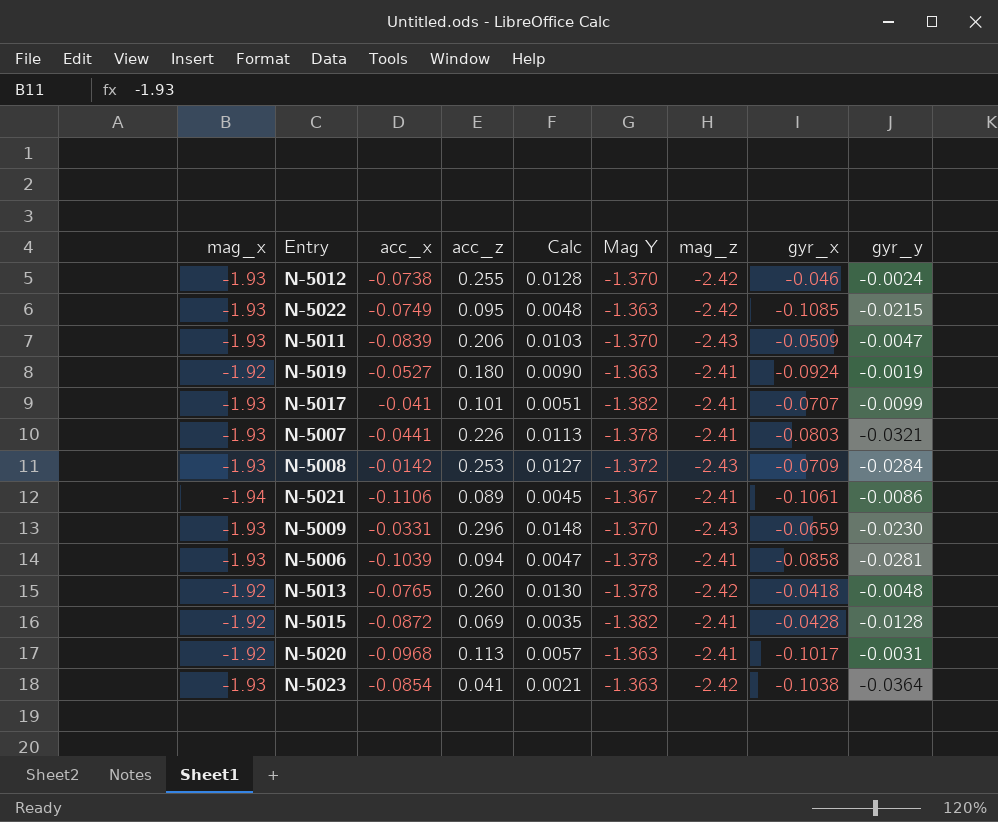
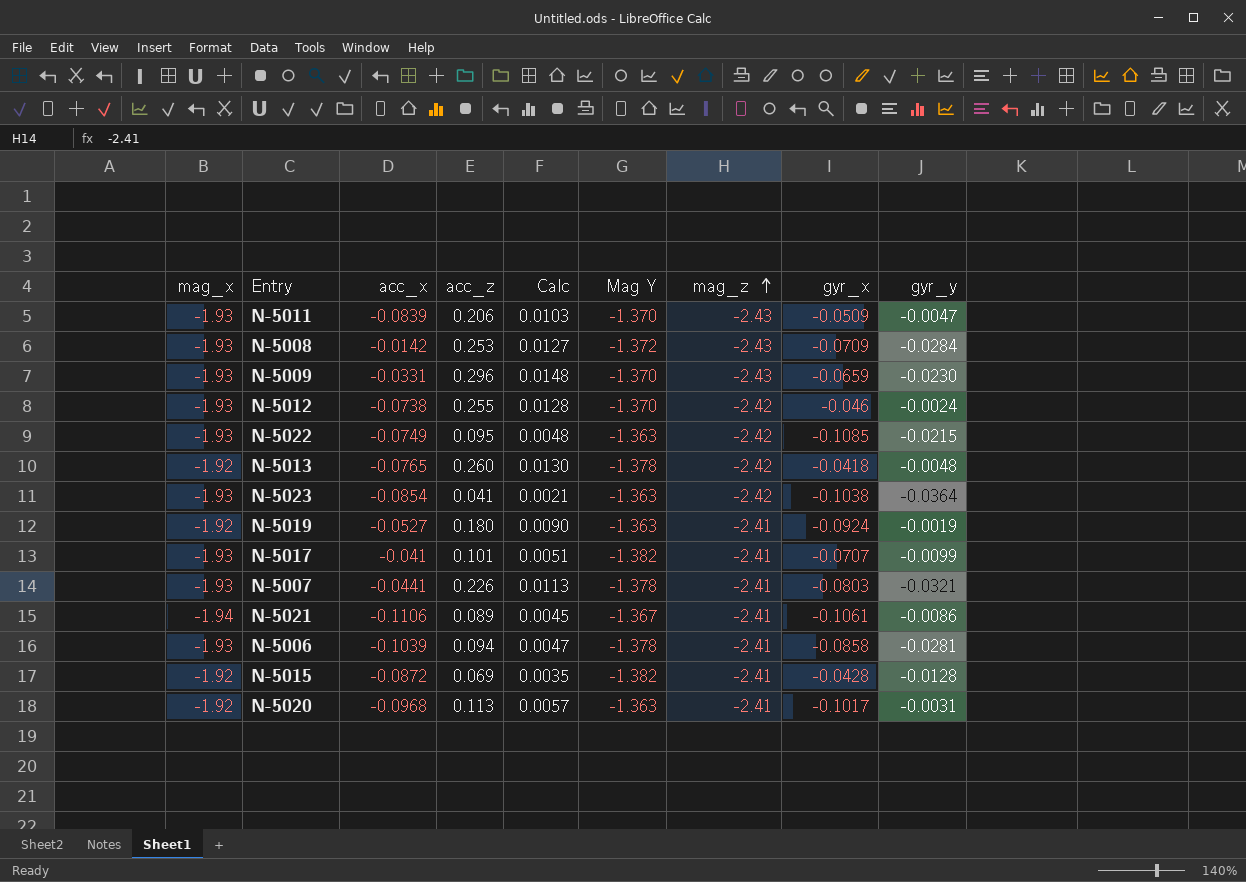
row order: none -> mag_z ascending

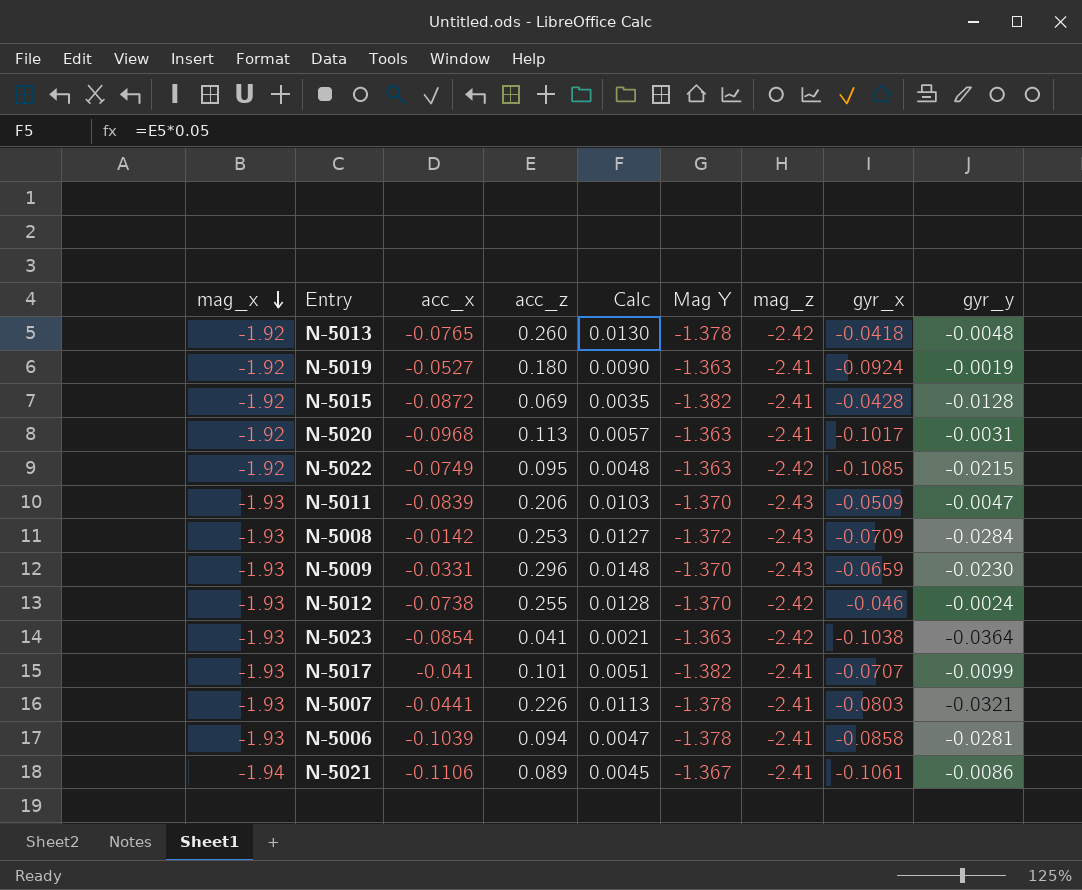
row order: mag_z ascending -> mag_x descending
N-5022 | mag_x: -1.93 -> -1.92

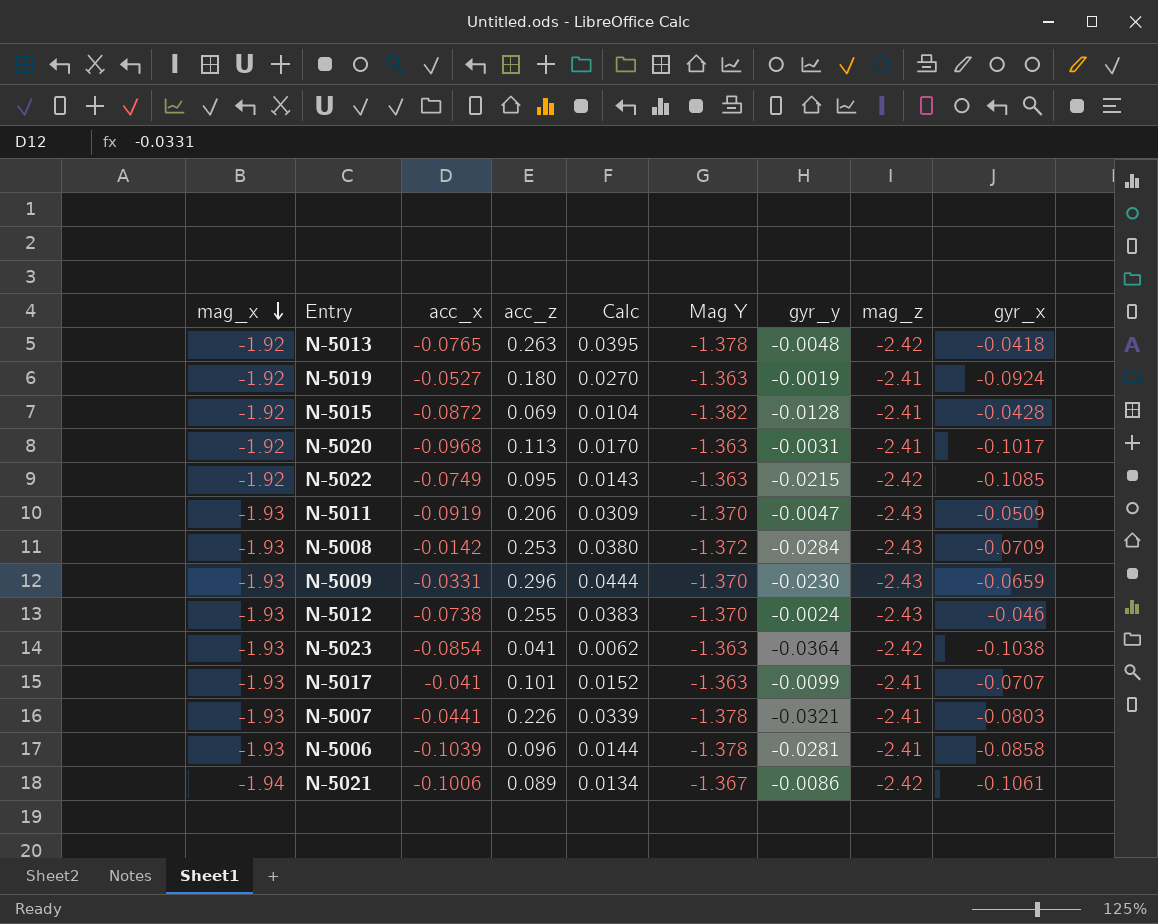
column Calc | formula: [acc_z] * 0.05 -> [acc_z] * 0.15
column gyr_y | position: 9 -> 7
N-5013 | acc_z: 0.260 -> 0.263
N-5011 | acc_x: -0.0839 -> -0.0919
N-5012 | mag_z: -2.42 -> -2.43
N-5017 | Mag Y: -1.382 -> -1.363
N-5006 | acc_z: 0.094 -> 0.096
N-5021 | acc_x: -0.1106 -> -0.1006
N-5021 | mag_z: -2.41 -> -2.42

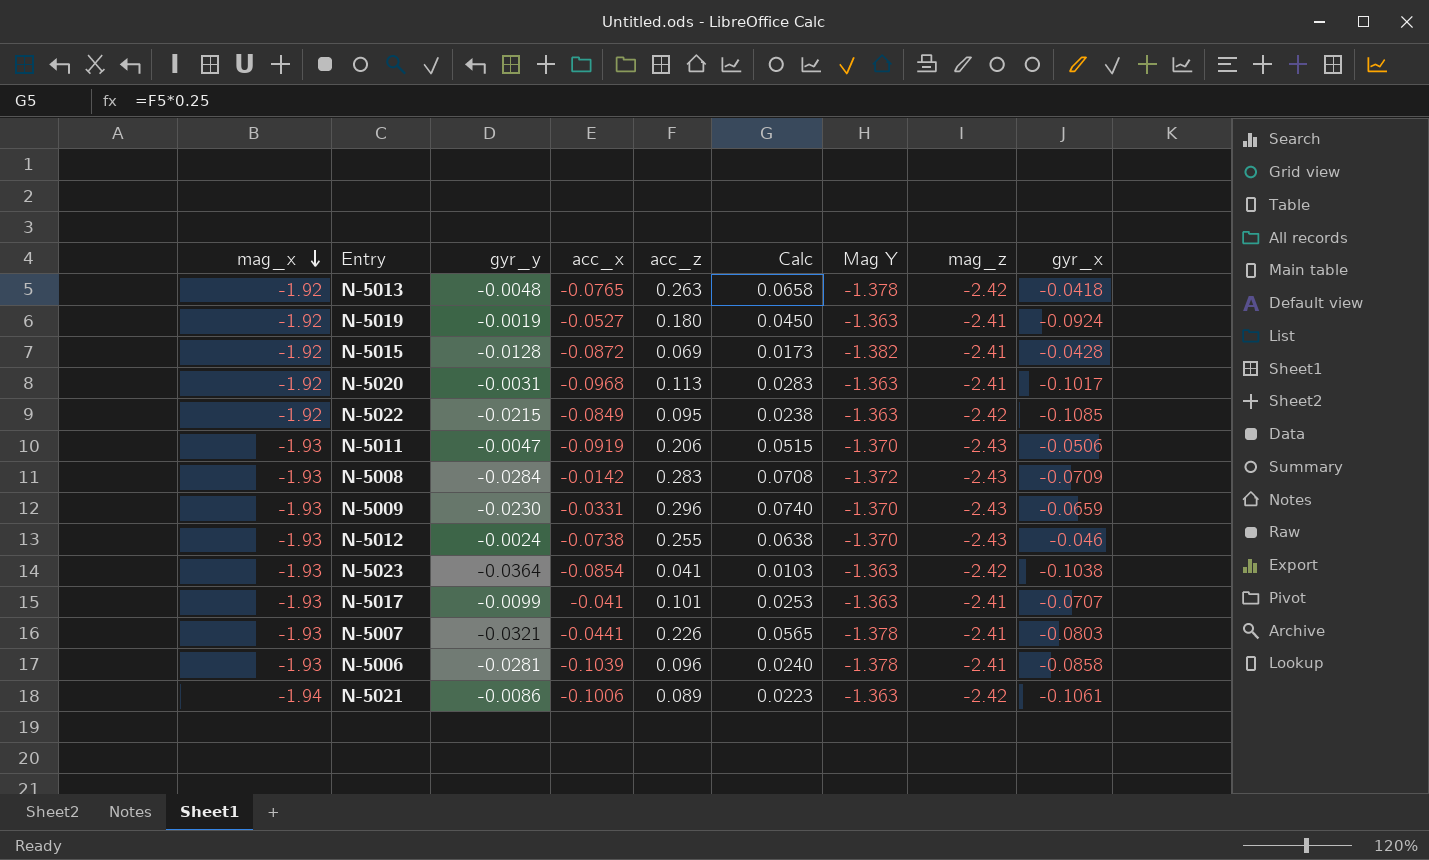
column gyr_y | position: 7 -> 3
column Calc | formula: [acc_z] * 0.15 -> [acc_z] * 0.25
N-5022 | acc_x: -0.0749 -> -0.0849
N-5011 | gyr_x: -0.0509 -> -0.0506
N-5008 | acc_z: 0.253 -> 0.283
N-5021 | Mag Y: -1.367 -> -1.363

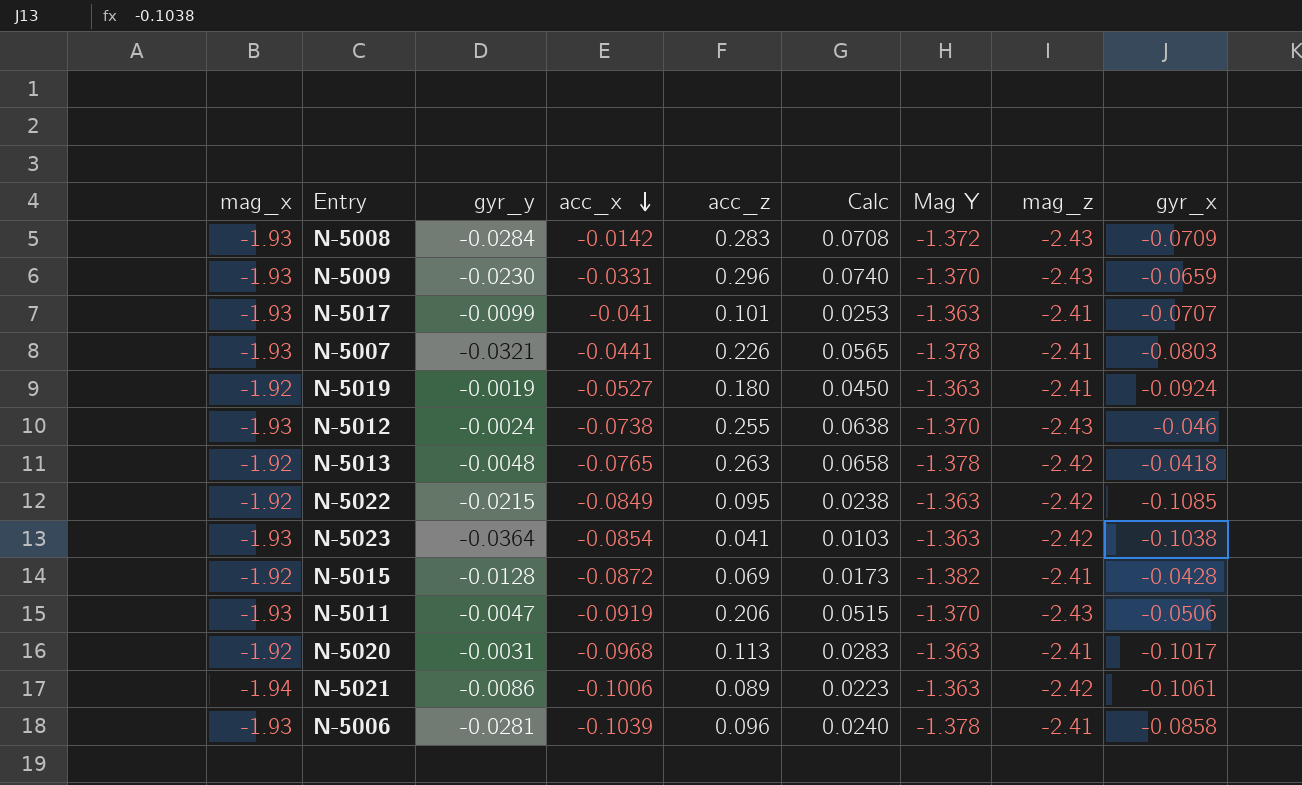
row order: mag_x descending -> acc_x descending

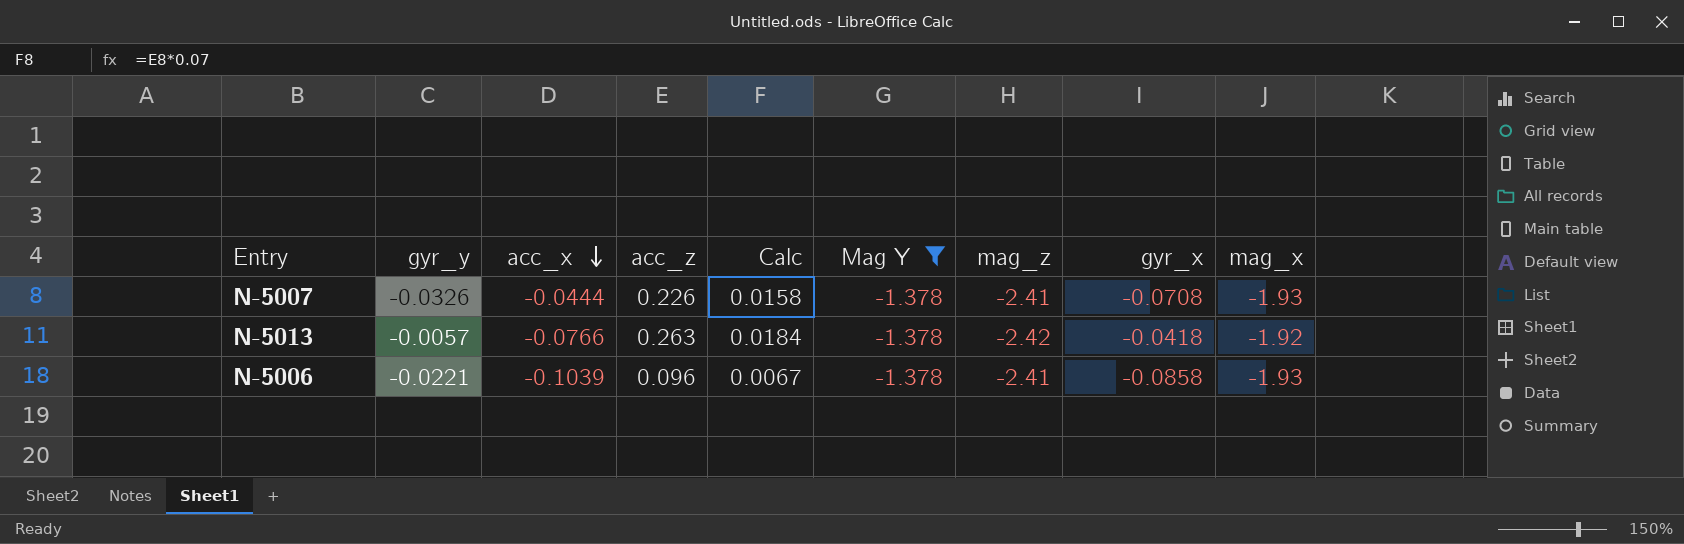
filter: none -> Mag Y = -1.378
column Calc | formula: [acc_z] * 0.25 -> [acc_z] * 0.07
column mag_x | position: 1 -> 9
N-5007 | gyr_y: -0.0321 -> -0.0326
N-5007 | acc_x: -0.0441 -> -0.0444
N-5007 | gyr_x: -0.0803 -> -0.0708
N-5013 | gyr_y: -0.0048 -> -0.0057
N-5013 | acc_x: -0.0765 -> -0.0766
N-5006 | gyr_y: -0.0281 -> -0.0221

